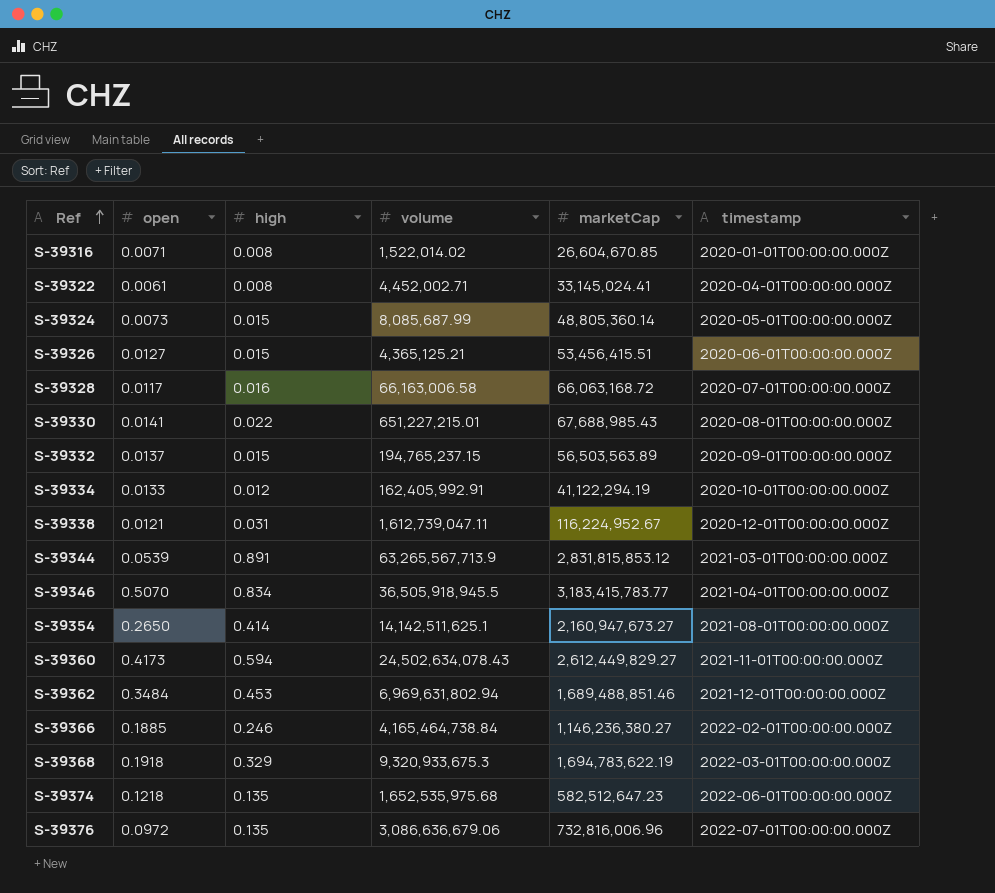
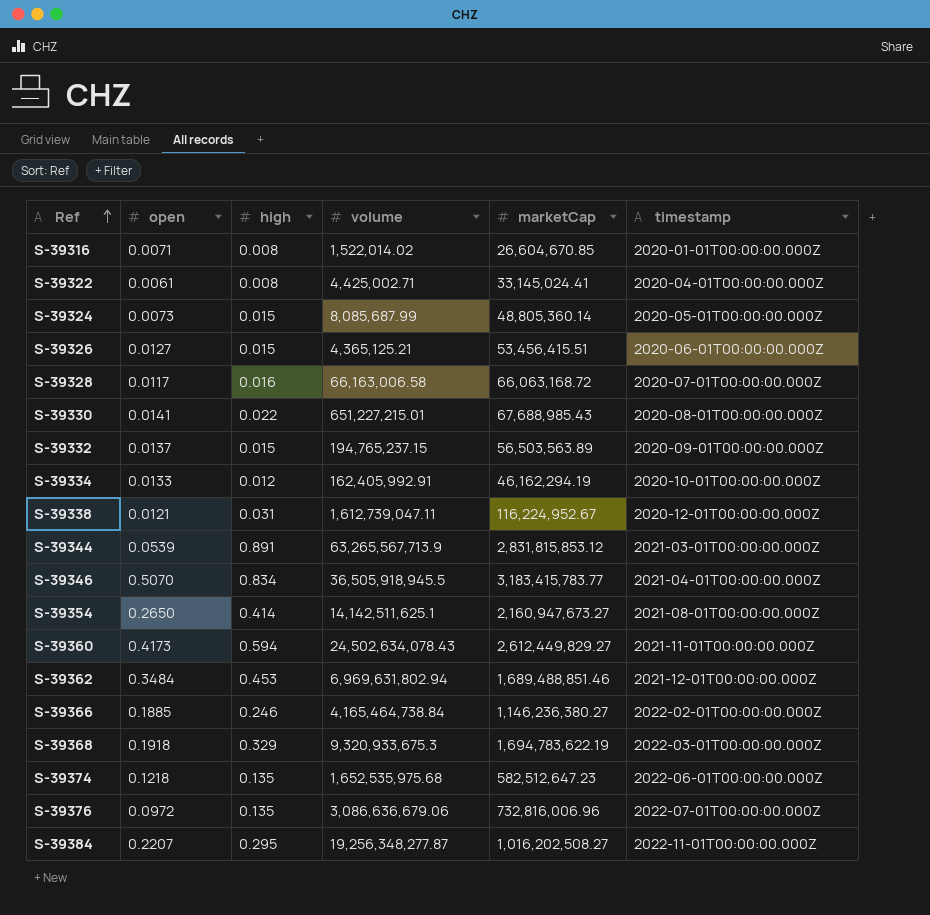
S-39322 | volume: 4,452,002.71 -> 4,425,002.71
S-39334 | marketCap: 41,122,294.19 -> 46,162,294.19
row S-39384: none -> 0.2207 | 0.295 | 19,256,348,277.87 | 1,016,202,508.27 | 2022-11-01T00:00:00.000Z

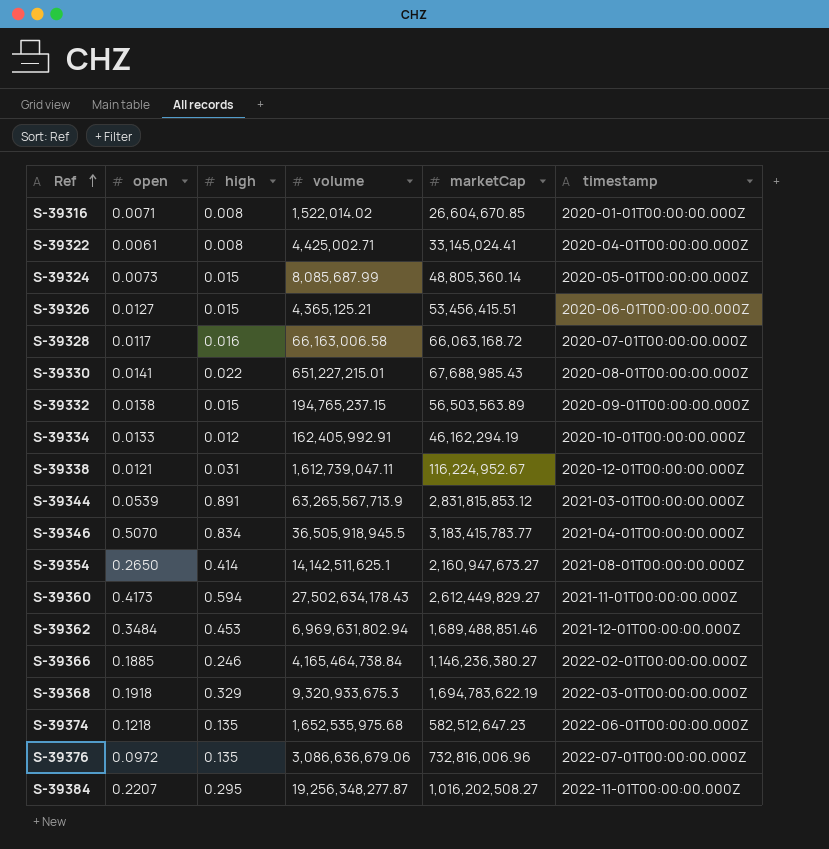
S-39332 | open: 0.0137 -> 0.0138
S-39360 | volume: 24,502,634,078.43 -> 27,502,634,178.43

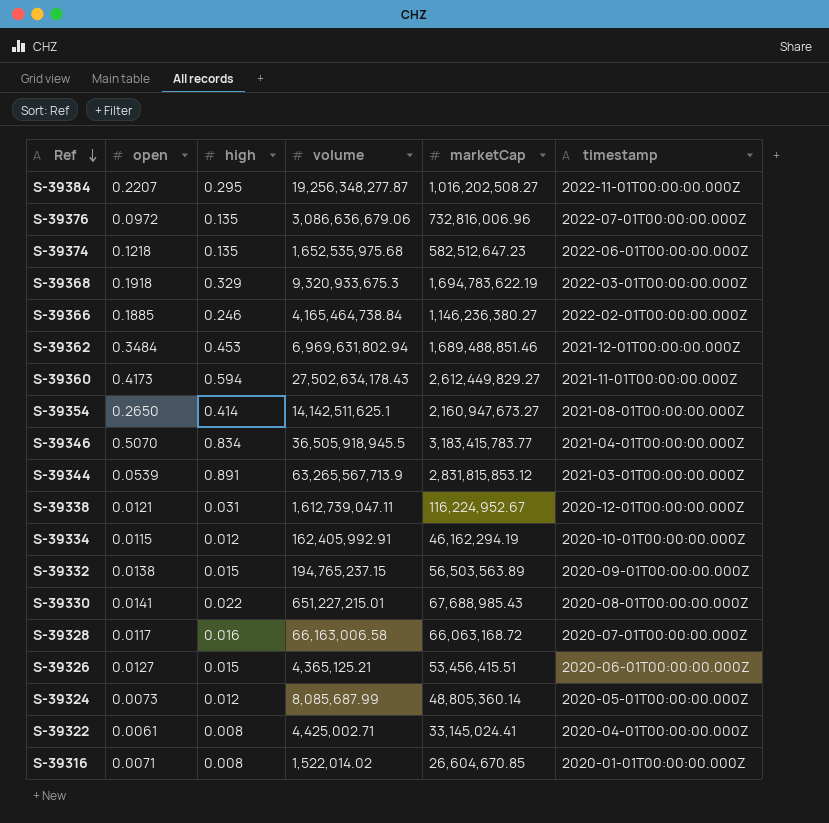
row order: Ref ascending -> Ref descending
S-39334 | open: 0.0133 -> 0.0115
S-39324 | high: 0.015 -> 0.012

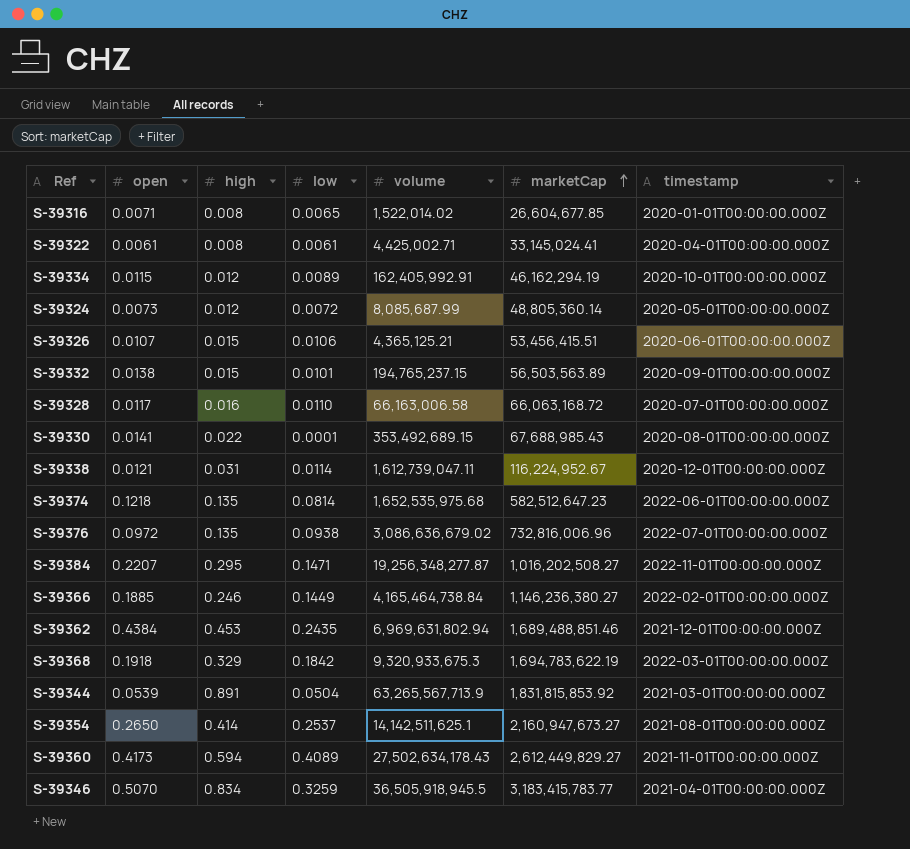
row order: Ref descending -> marketCap ascending
column low | position: none -> 4
S-39316 | marketCap: 26,604,670.85 -> 26,604,677.85
S-39326 | open: 0.0127 -> 0.0107
S-39330 | volume: 651,227,215.01 -> 353,492,689.15
S-39376 | volume: 3,086,636,679.06 -> 3,086,636,679.02
S-39362 | open: 0.3484 -> 0.4384
S-39344 | marketCap: 2,831,815,853.12 -> 1,831,815,853.92

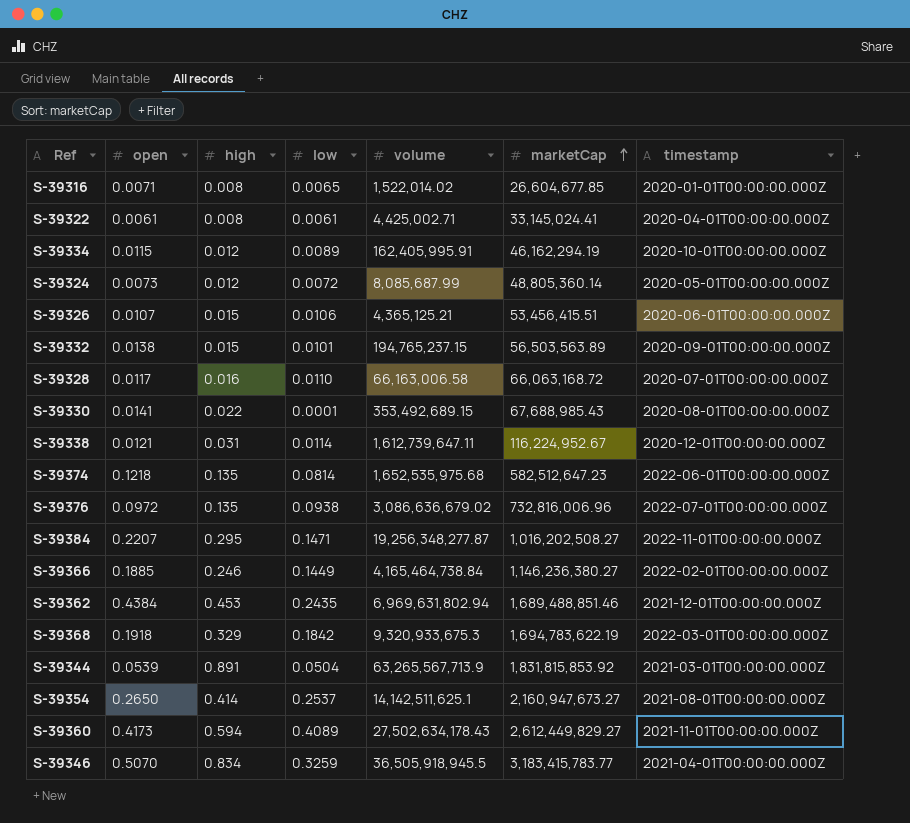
S-39334 | volume: 162,405,992.91 -> 162,405,995.91
S-39338 | volume: 1,612,739,047.11 -> 1,612,739,647.11

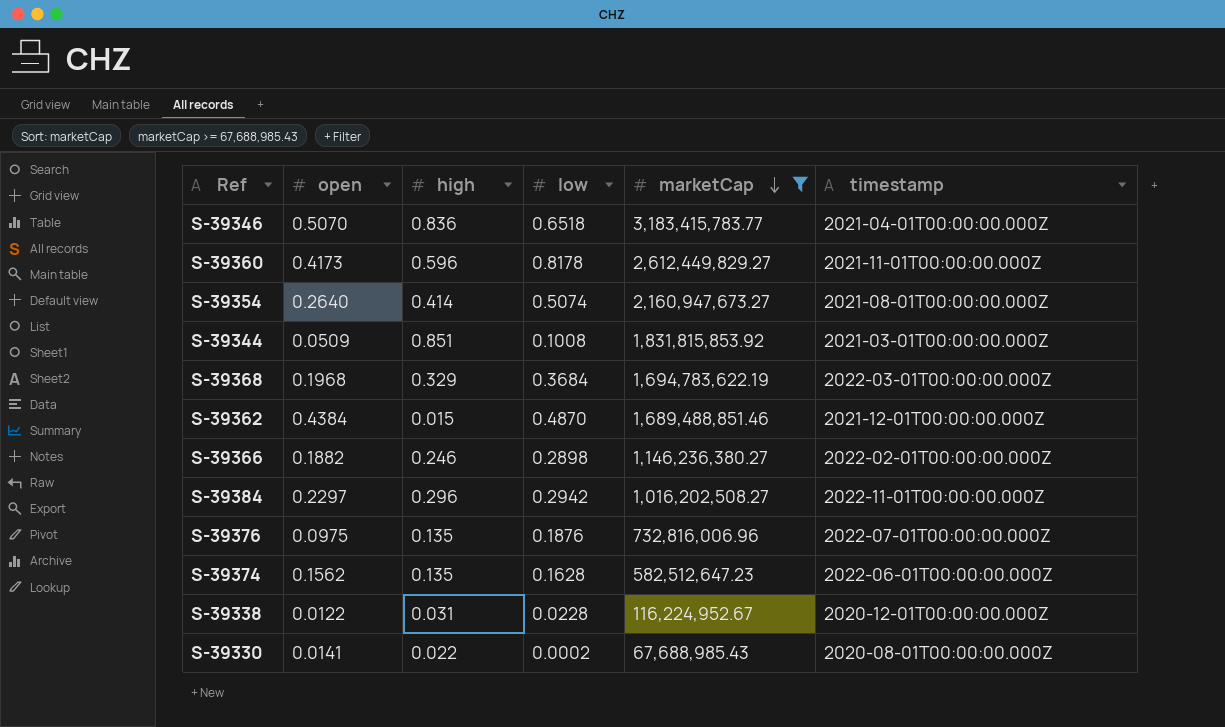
filter: none -> marketCap >= 67,688,985.43
row order: marketCap ascending -> marketCap descending
column volume | position: 5 -> none
S-39346 | high: 0.834 -> 0.836
S-39346 | low: 0.3259 -> 0.6518
S-39360 | high: 0.594 -> 0.596
S-39360 | low: 0.4089 -> 0.8178
S-39354 | open: 0.2650 -> 0.2640
S-39354 | low: 0.2537 -> 0.5074
S-39344 | open: 0.0539 -> 0.0509
S-39344 | high: 0.891 -> 0.851
S-39344 | low: 0.0504 -> 0.1008
S-39368 | open: 0.1918 -> 0.1968
S-39368 | low: 0.1842 -> 0.3684
S-39362 | high: 0.453 -> 0.015
S-39362 | low: 0.2435 -> 0.4870
S-39366 | open: 0.1885 -> 0.1882
S-39366 | low: 0.1449 -> 0.2898
S-39384 | open: 0.2207 -> 0.2297
S-39384 | high: 0.295 -> 0.296
S-39384 | low: 0.1471 -> 0.2942
S-39376 | open: 0.0972 -> 0.0975
S-39376 | low: 0.0938 -> 0.1876
S-39374 | open: 0.1218 -> 0.1562
S-39374 | low: 0.0814 -> 0.1628
S-39338 | open: 0.0121 -> 0.0122
S-39338 | low: 0.0114 -> 0.0228
S-39330 | low: 0.0001 -> 0.0002

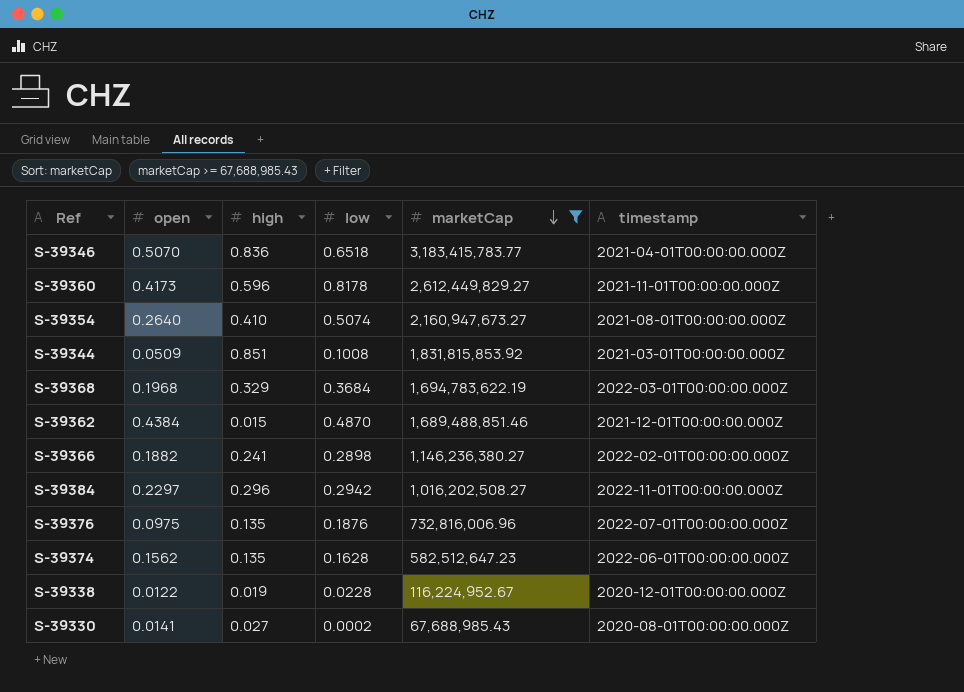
S-39354 | high: 0.414 -> 0.410
S-39366 | high: 0.246 -> 0.241
S-39338 | high: 0.031 -> 0.019
S-39330 | high: 0.022 -> 0.027

